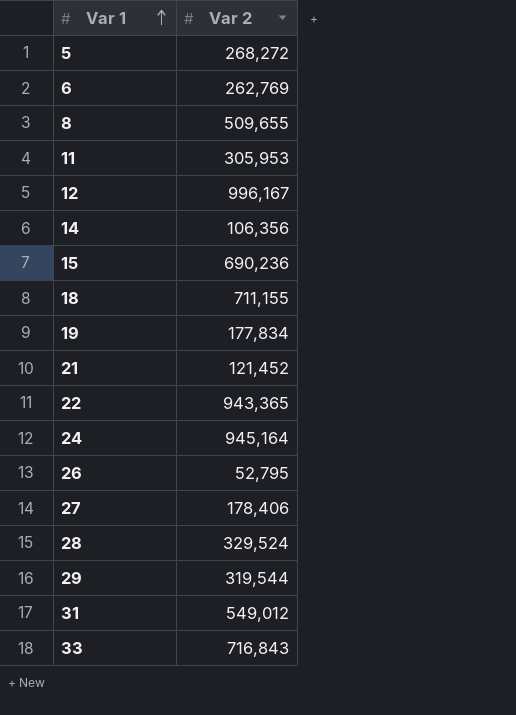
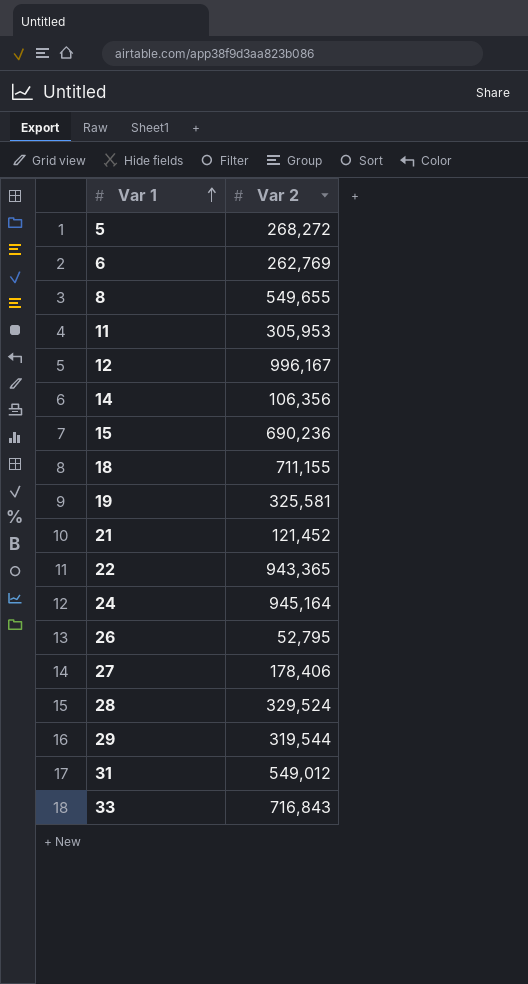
8 | Var 2: 509,655 -> 549,655
19 | Var 2: 177,834 -> 325,581

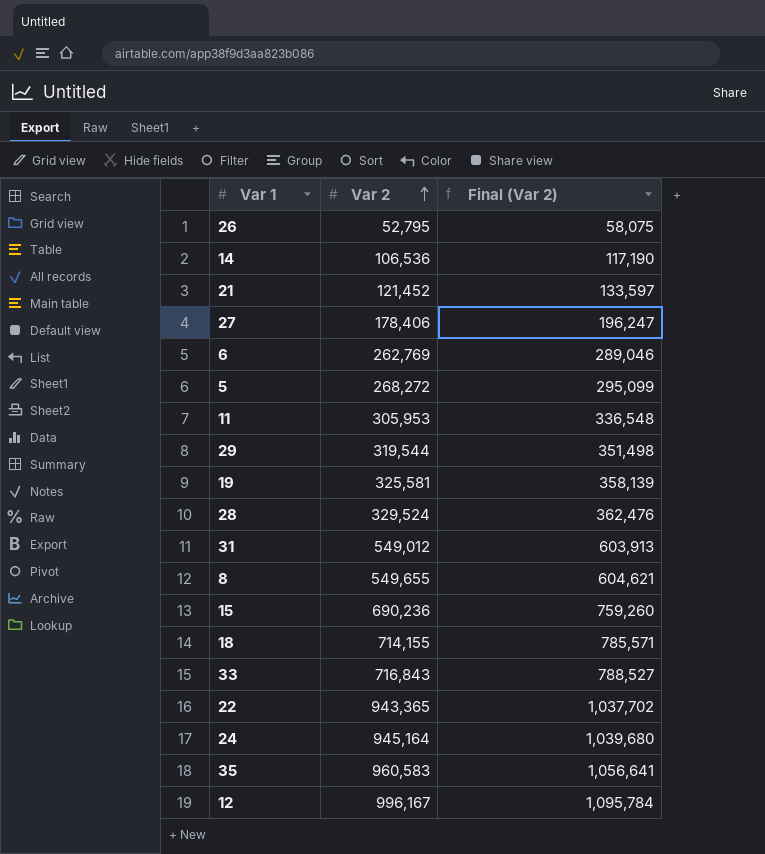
row order: Var 1 ascending -> Var 2 ascending
column Final (Var 2) | formula: none -> [Var 2] * 1.1
14 | Var 2: 106,356 -> 106,536
18 | Var 2: 711,155 -> 714,155
row 35: none -> 960,583 | 1,056,641

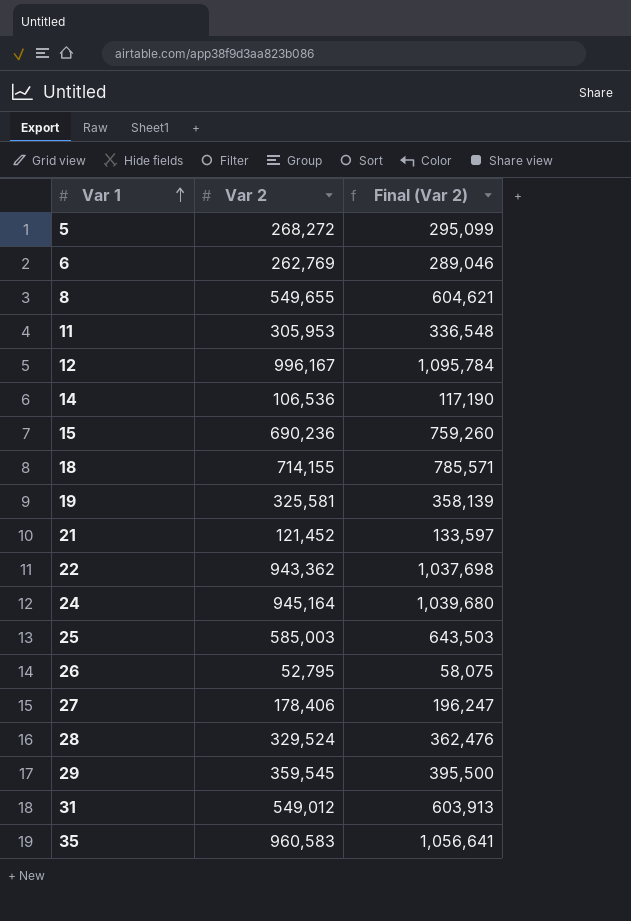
row order: Var 2 ascending -> Var 1 ascending
row 33: 716,843 | 788,527 -> none
22 | Var 2: 943,365 -> 943,362
22 | Final (Var 2): 1,037,702 -> 1,037,698
row 25: none -> 585,003 | 643,503
29 | Var 2: 319,544 -> 359,545
29 | Final (Var 2): 351,498 -> 395,500

